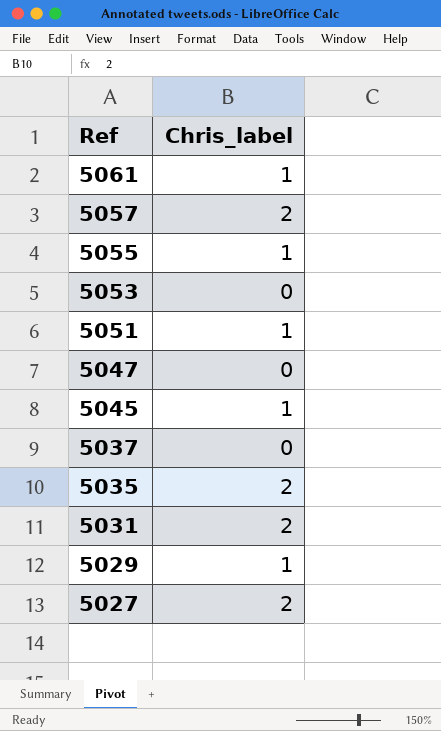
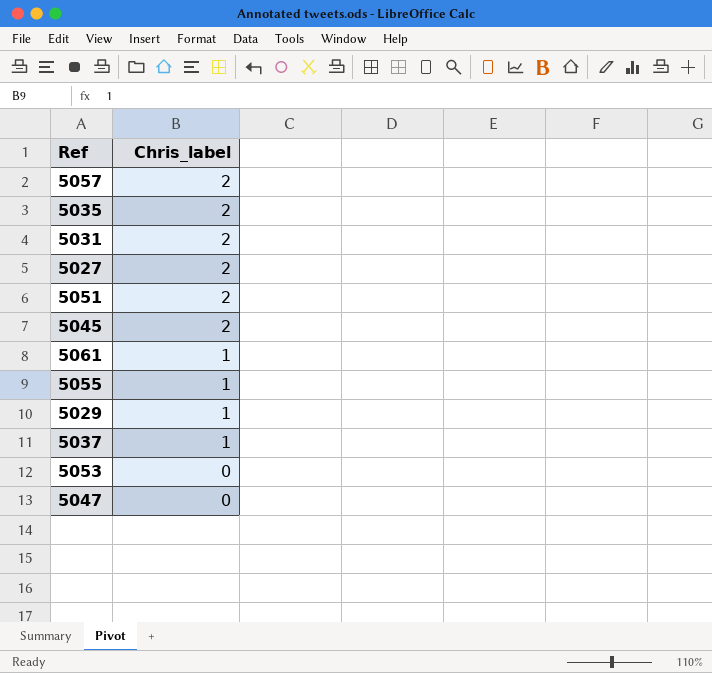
row order: Ref descending -> Chris_label descending
5051 | Chris_label: 1 -> 2
5045 | Chris_label: 1 -> 2
5037 | Chris_label: 0 -> 1

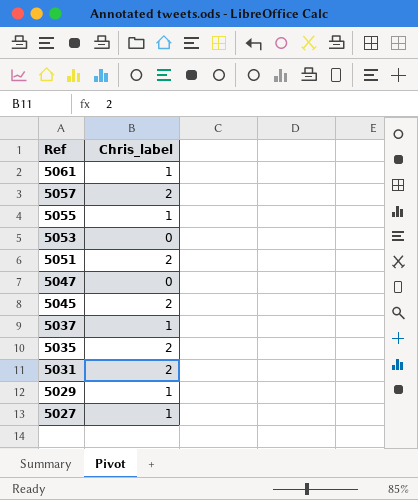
row order: Chris_label descending -> Ref descending
5027 | Chris_label: 2 -> 1

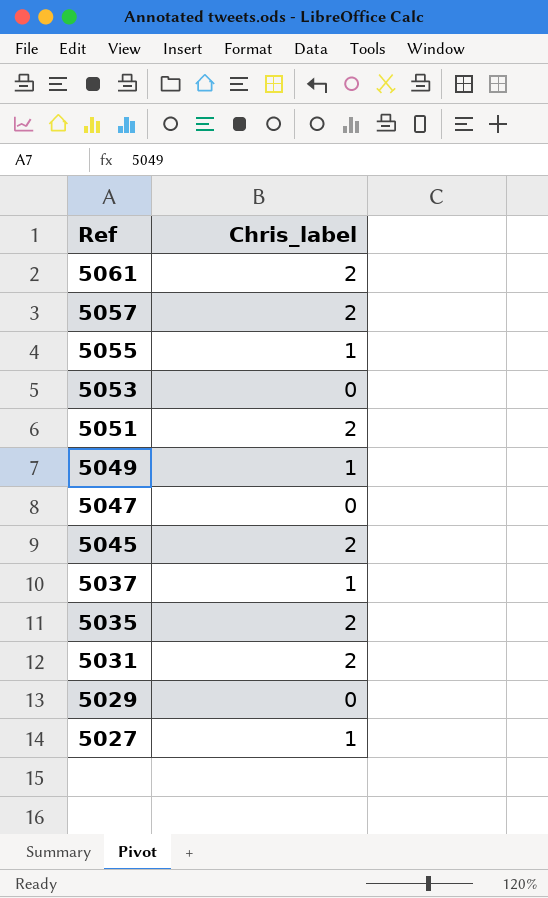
5061 | Chris_label: 1 -> 2
row 5049: none -> 1
5029 | Chris_label: 1 -> 0

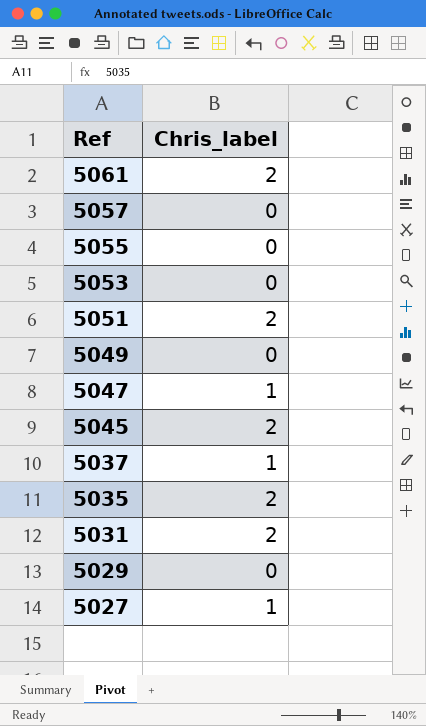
5057 | Chris_label: 2 -> 0
5055 | Chris_label: 1 -> 0
5049 | Chris_label: 1 -> 0
5047 | Chris_label: 0 -> 1

